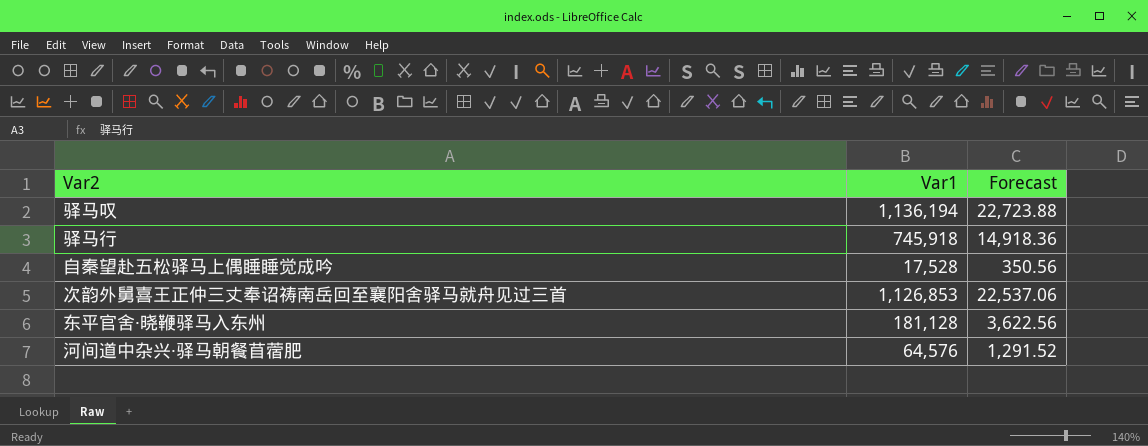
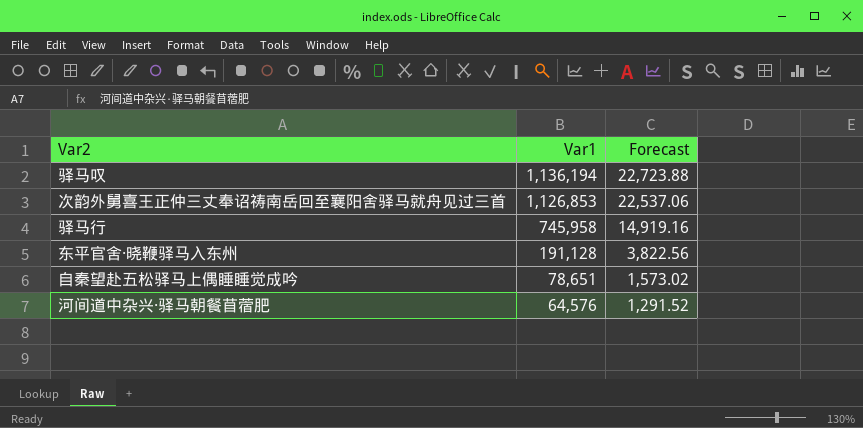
row order: none -> Var1 descending
驿马行 | Var1: 745,918 -> 745,958
驿马行 | Forecast: 14,918.36 -> 14,919.16
东平官舍·晓鞭驿马入东州 | Var1: 181,128 -> 191,128
东平官舍·晓鞭驿马入东州 | Forecast: 3,622.56 -> 3,822.56
自秦望赴五松驿马上偶睡睡觉成吟 | Var1: 17,528 -> 78,651
自秦望赴五松驿马上偶睡睡觉成吟 | Forecast: 350.56 -> 1,573.02

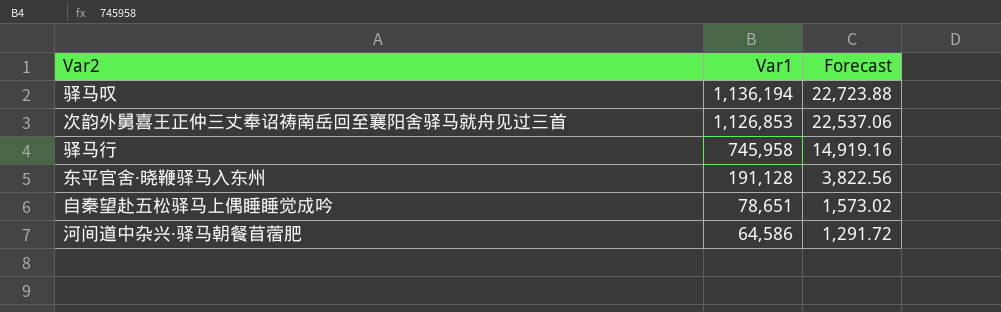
河间道中杂兴·驿马朝餐苜蓿肥 | Var1: 64,576 -> 64,586
河间道中杂兴·驿马朝餐苜蓿肥 | Forecast: 1,291.52 -> 1,291.72

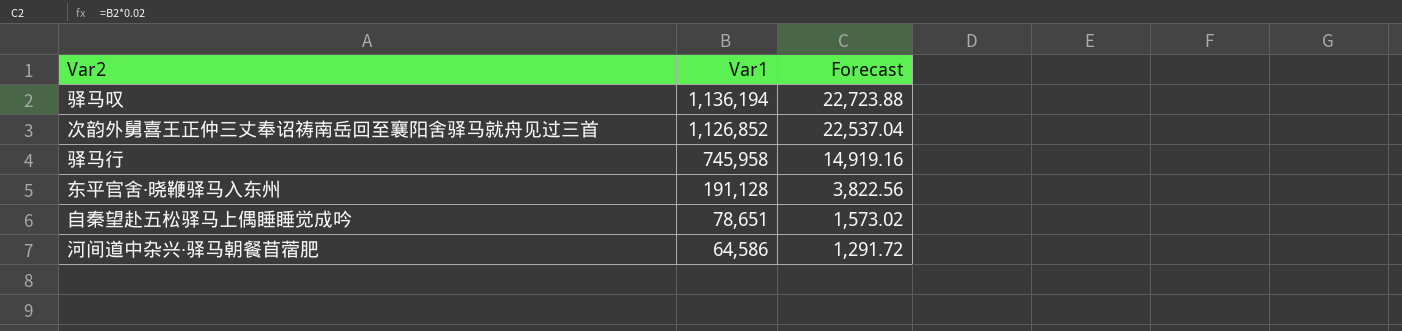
次韵外舅喜王正仲三丈奉诏祷南岳回至襄阳舍驿马就舟见过三首 | Var1: 1,126,853 -> 1,126,852
次韵外舅喜王正仲三丈奉诏祷南岳回至襄阳舍驿马就舟见过三首 | Forecast: 22,537.06 -> 22,537.04

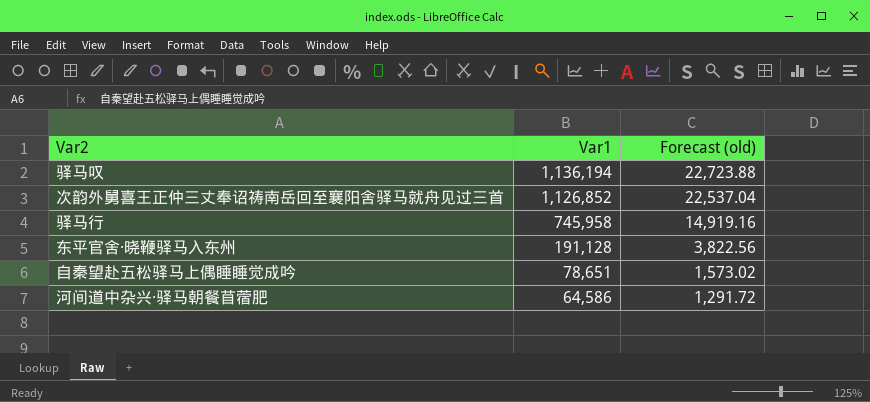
column name: Forecast -> Forecast (old)

